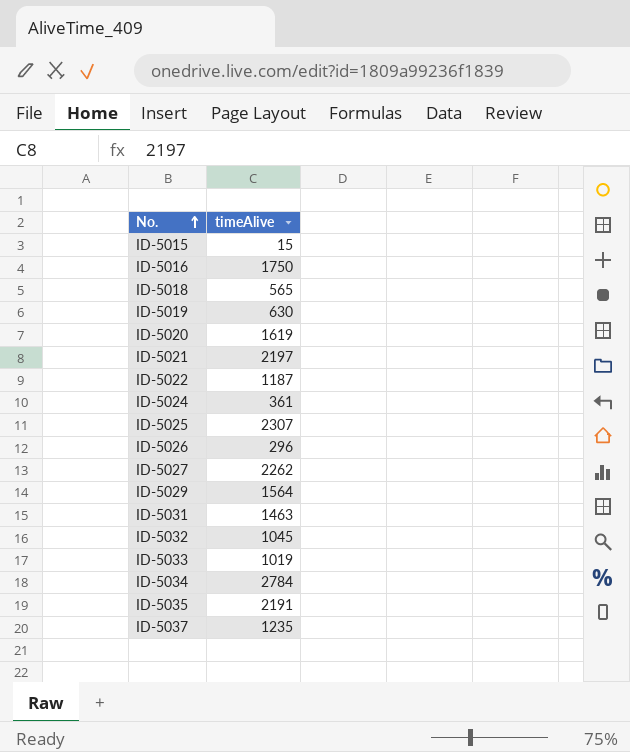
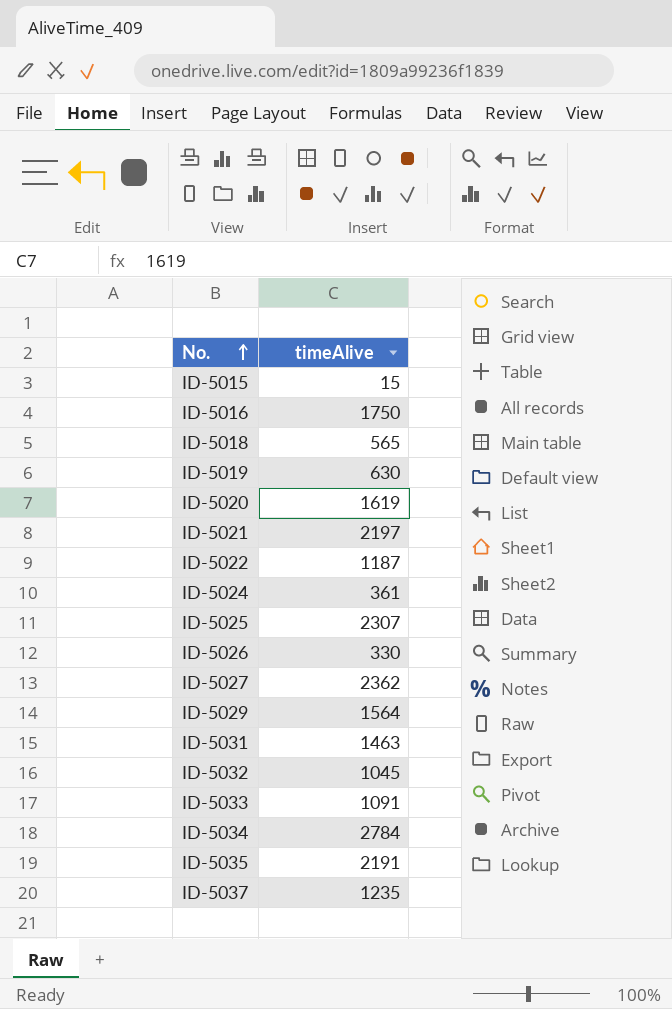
ID-5026 | timeAlive: 296 -> 330
ID-5027 | timeAlive: 2262 -> 2362
ID-5033 | timeAlive: 1019 -> 1091

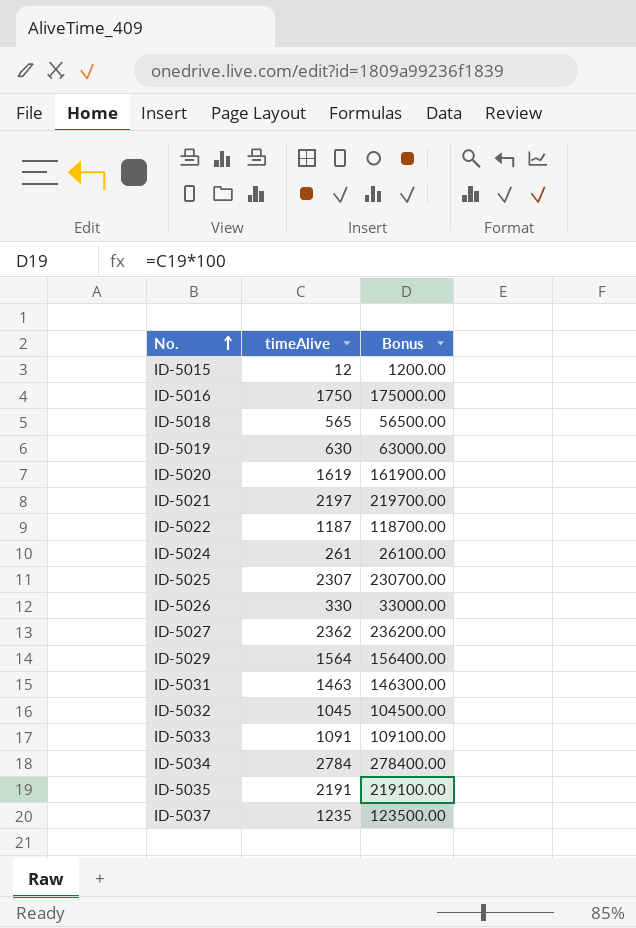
column Bonus | formula: none -> [timeAlive] * 100
ID-5015 | timeAlive: 15 -> 12
ID-5024 | timeAlive: 361 -> 261

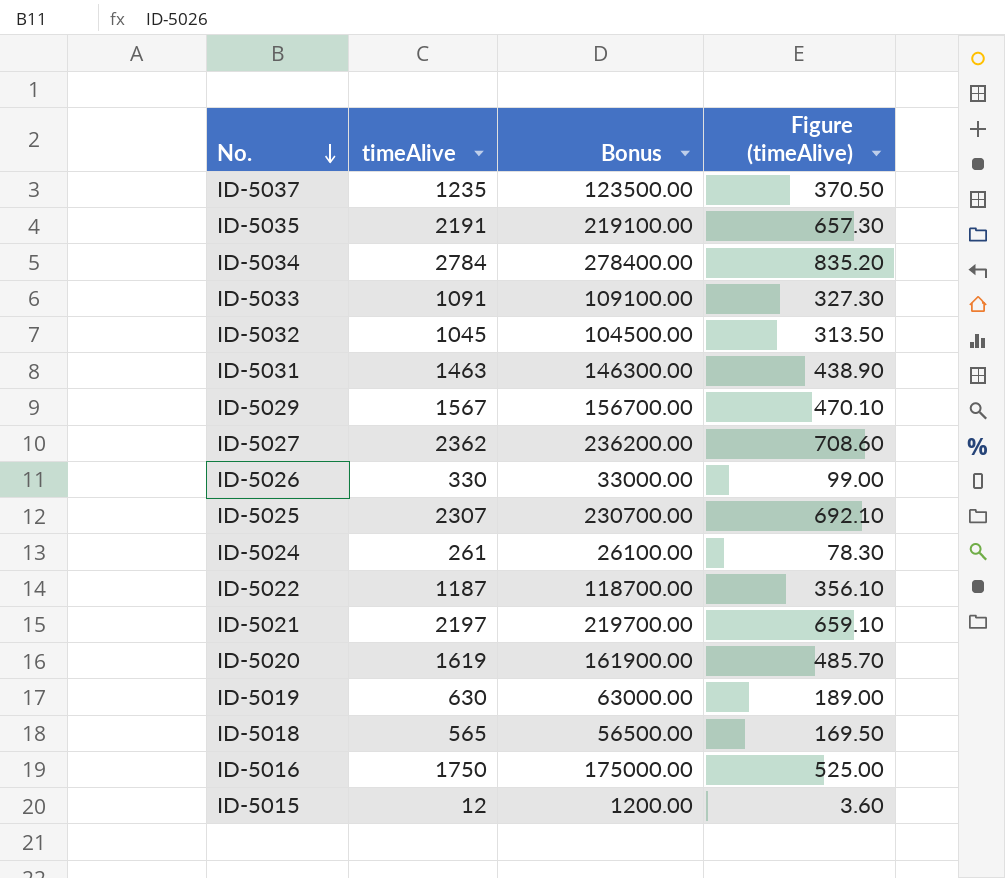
row order: No. ascending -> No. descending
column Figure (timeAlive) | formula: none -> [timeAlive] * 0.3
ID-5029 | timeAlive: 1564 -> 1567
ID-5029 | Bonus: 156400.00 -> 156700.00

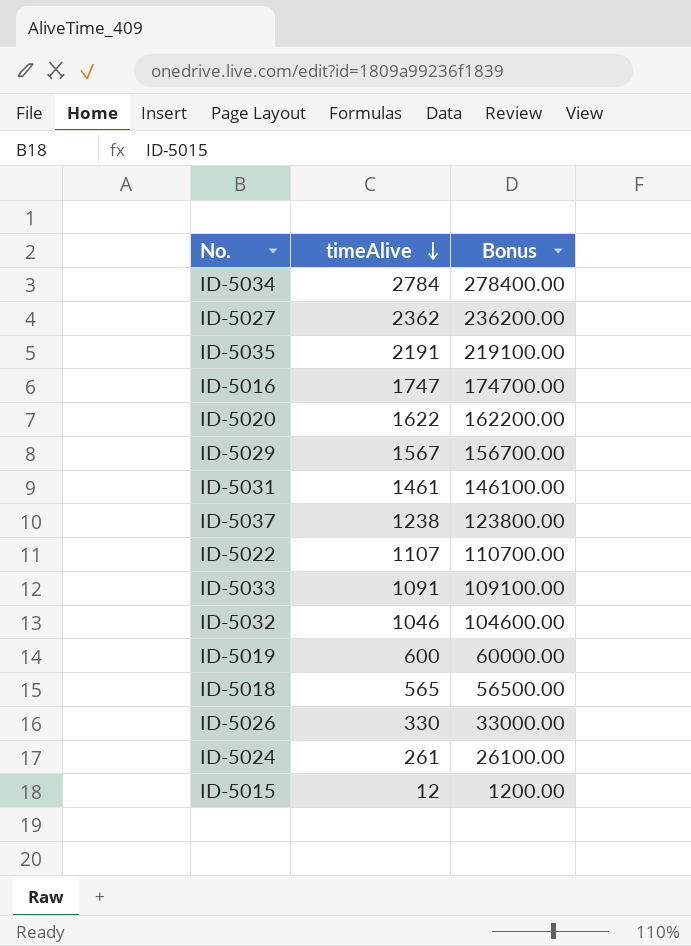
row order: No. descending -> timeAlive descending
column Figure (timeAlive) | formula: [timeAlive] * 0.3 -> none
row ID-5025: 2307 | 230700.00 | 692.10 -> none
row ID-5021: 2197 | 219700.00 | 659.10 -> none
ID-5016 | timeAlive: 1750 -> 1747
ID-5016 | Bonus: 175000.00 -> 174700.00
ID-5020 | timeAlive: 1619 -> 1622
ID-5020 | Bonus: 161900.00 -> 162200.00
ID-5031 | timeAlive: 1463 -> 1461
ID-5031 | Bonus: 146300.00 -> 146100.00
ID-5037 | timeAlive: 1235 -> 1238
ID-5037 | Bonus: 123500.00 -> 123800.00
ID-5022 | timeAlive: 1187 -> 1107
ID-5022 | Bonus: 118700.00 -> 110700.00
ID-5032 | timeAlive: 1045 -> 1046
ID-5032 | Bonus: 104500.00 -> 104600.00
ID-5019 | timeAlive: 630 -> 600
ID-5019 | Bonus: 63000.00 -> 60000.00

